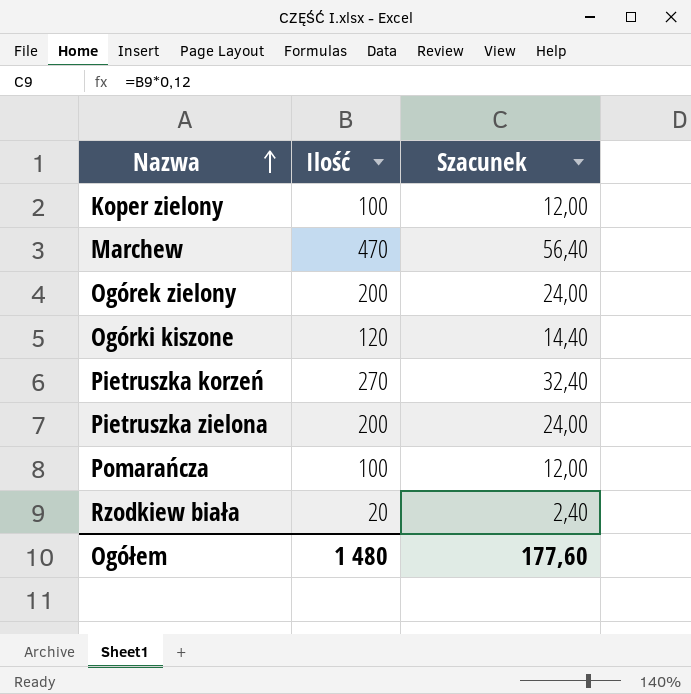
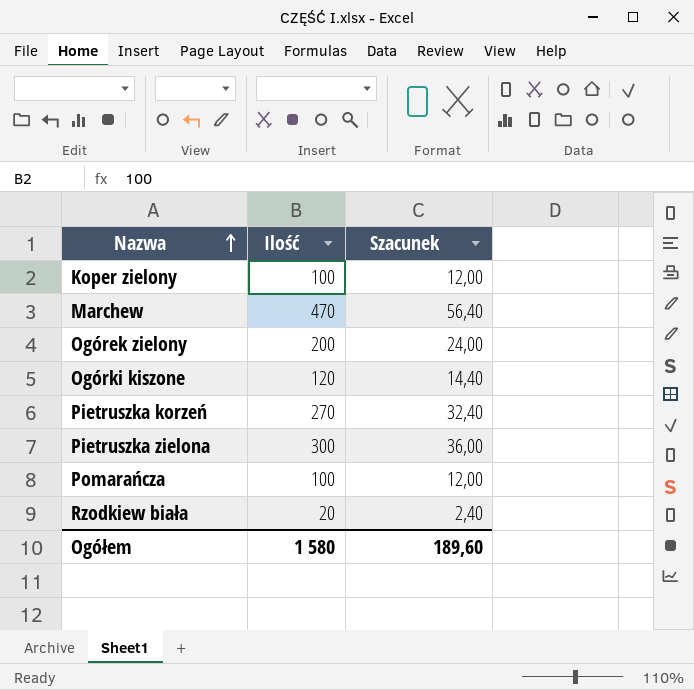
Pietruszka zielona | Ilość: 200 -> 300
Pietruszka zielona | Szacunek: 24,00 -> 36,00
Ogółem | Ilość: 1 480 -> 1 580
Ogółem | Szacunek: 177,60 -> 189,60

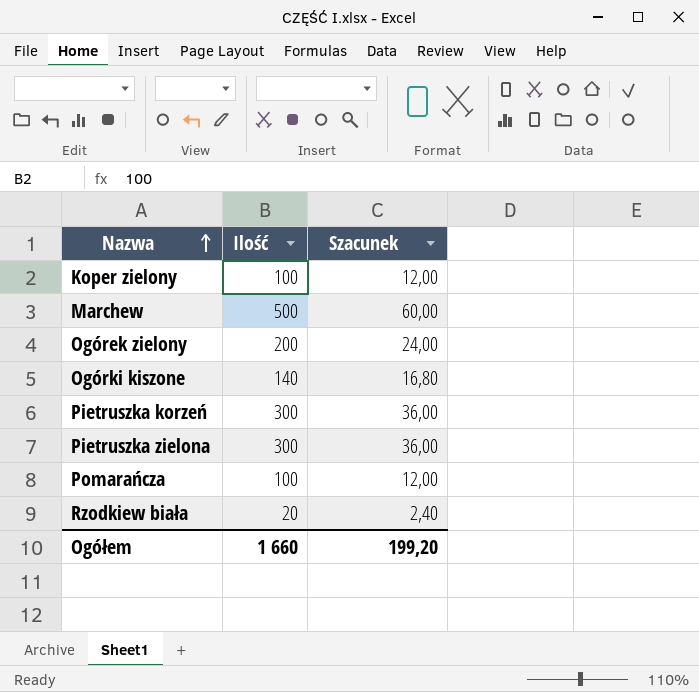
Marchew | Ilość: 470 -> 500
Marchew | Szacunek: 56,40 -> 60,00
Ogórki kiszone | Ilość: 120 -> 140
Ogórki kiszone | Szacunek: 14,40 -> 16,80
Pietruszka korzeń | Ilość: 270 -> 300
Pietruszka korzeń | Szacunek: 32,40 -> 36,00
Ogółem | Ilość: 1 580 -> 1 660
Ogółem | Szacunek: 189,60 -> 199,20

